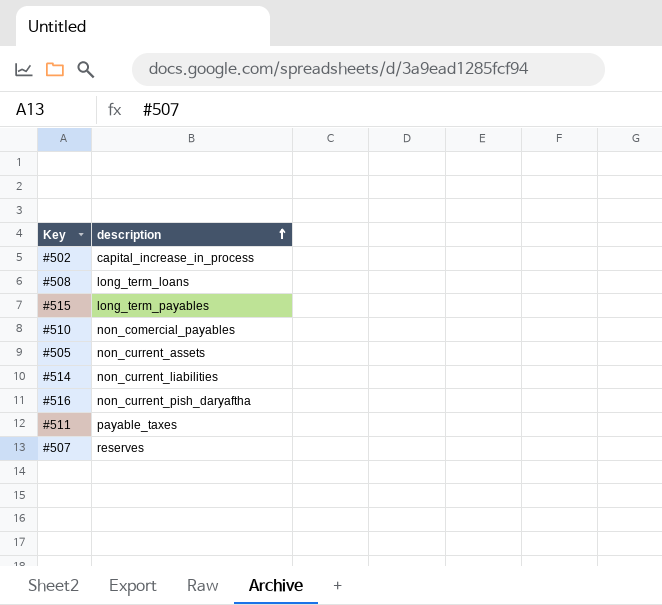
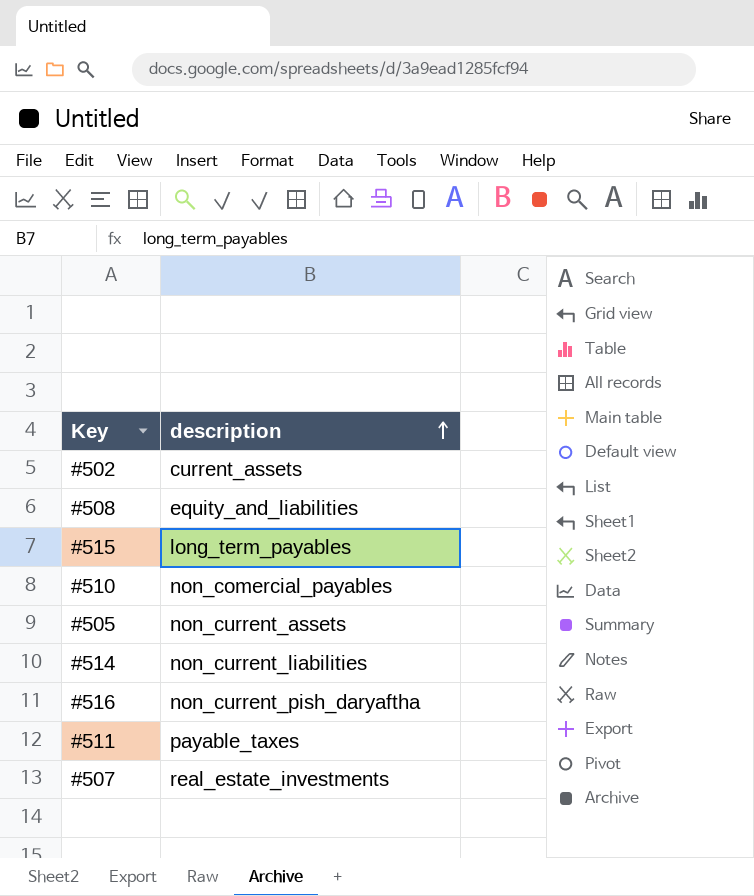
#502 | description: capital_increase_in_process -> current_assets
#508 | description: long_term_loans -> equity_and_liabilities
#507 | description: reserves -> real_estate_investments

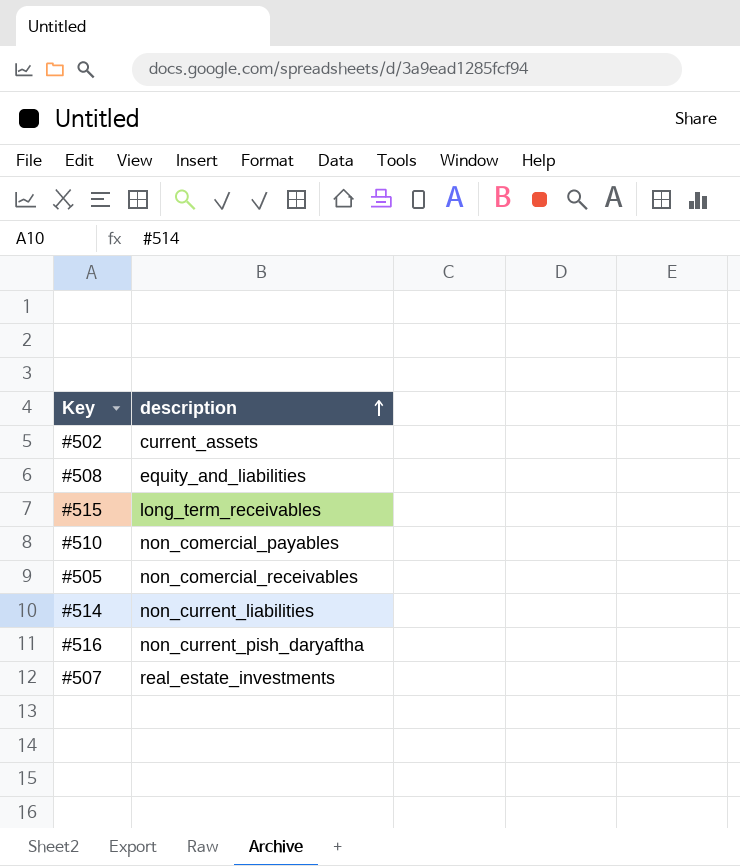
row #511: payable_taxes -> none
#515 | description: long_term_payables -> long_term_receivables
#505 | description: non_current_assets -> non_comercial_receivables

